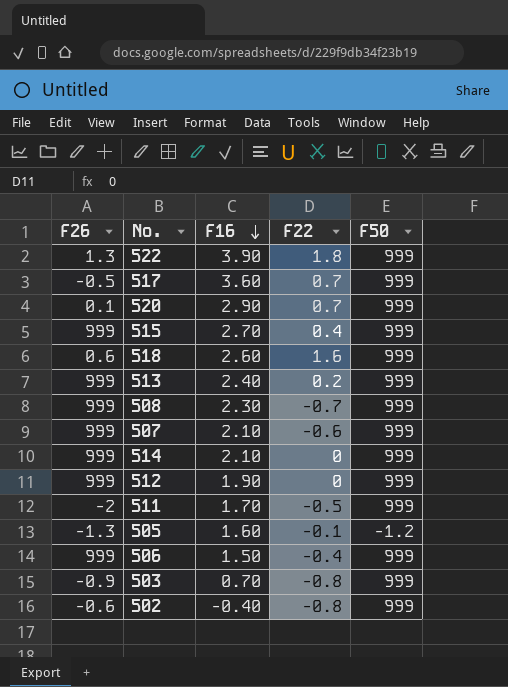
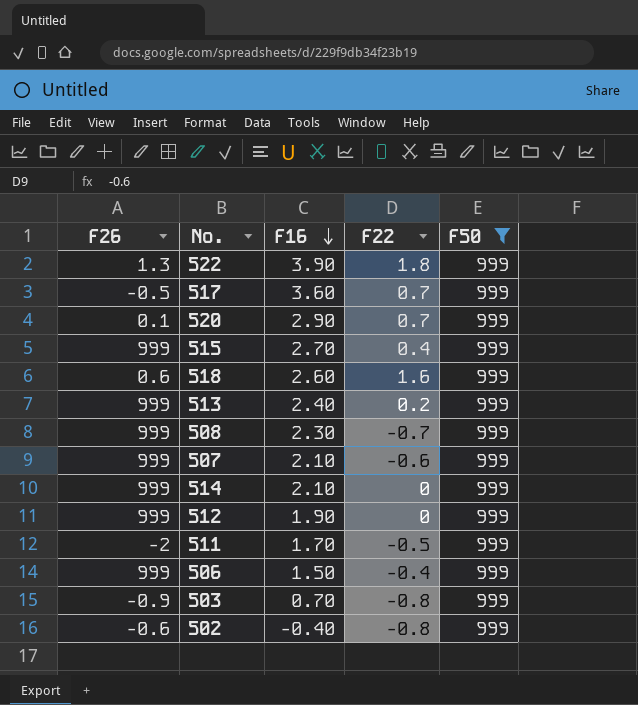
filter: none -> F50 = 999

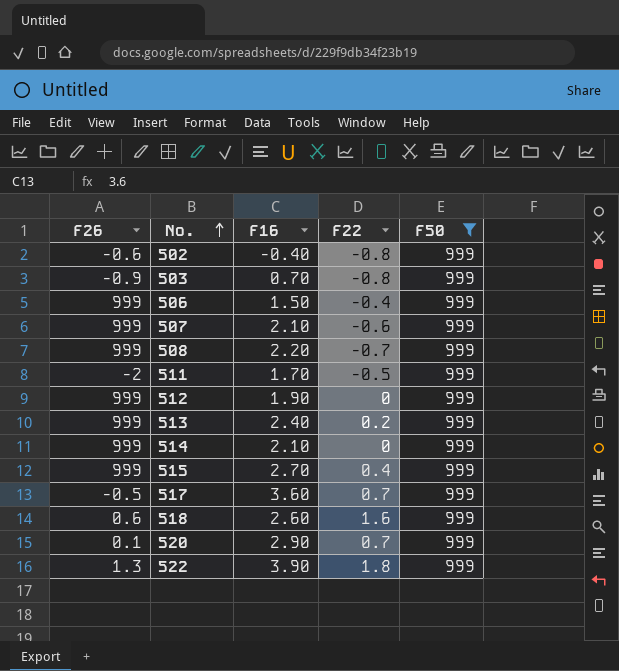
row order: F16 descending -> No. ascending
508 | F16: 2.30 -> 2.20

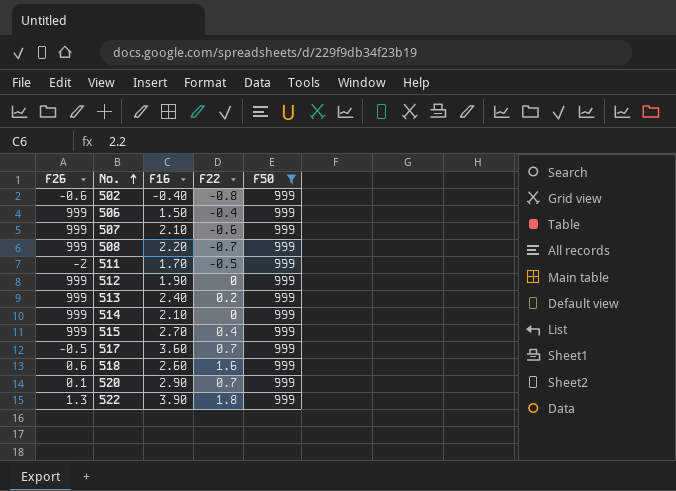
row 503: -0.9 | 0.70 | -0.8 | 999 -> none

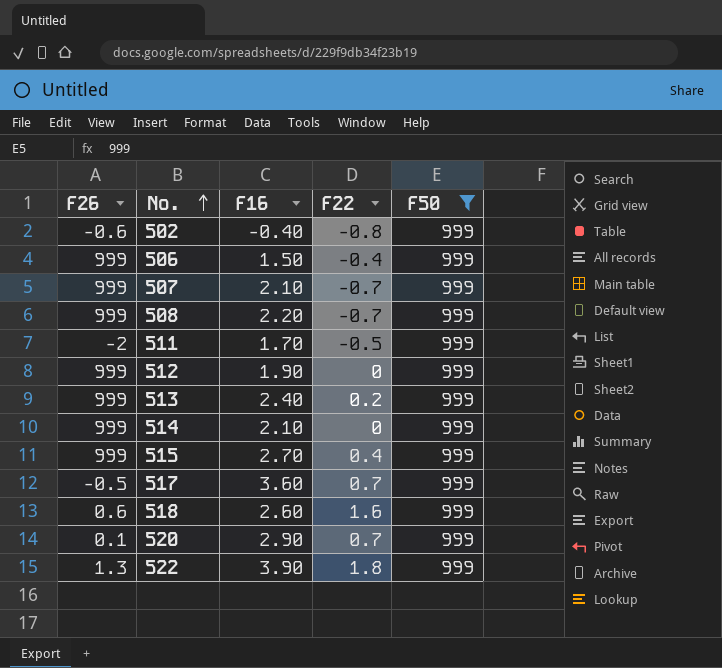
507 | F22: -0.6 -> -0.7

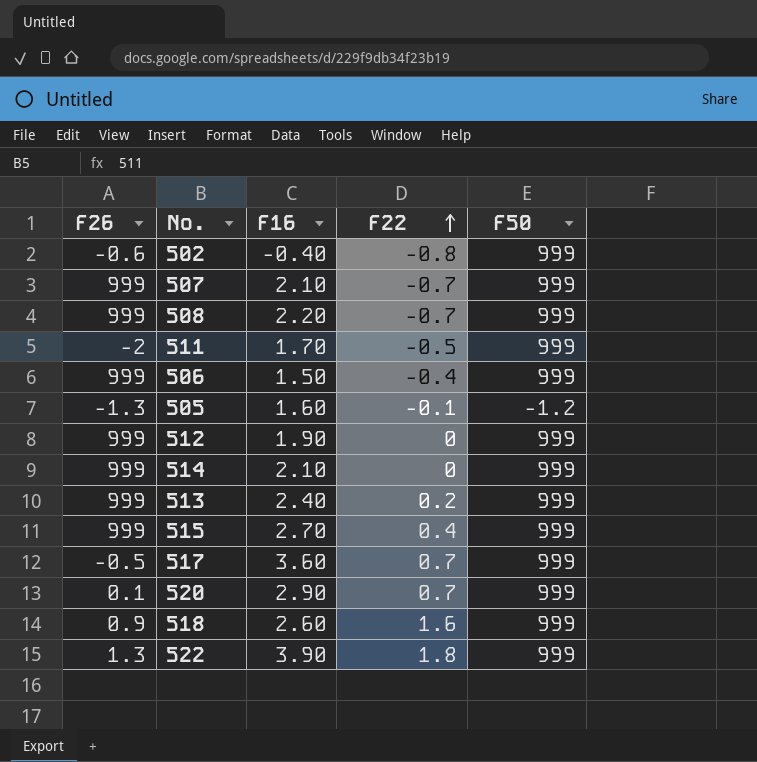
filter: F50 = 999 -> none
row order: No. ascending -> F22 ascending
518 | F26: 0.6 -> 0.9

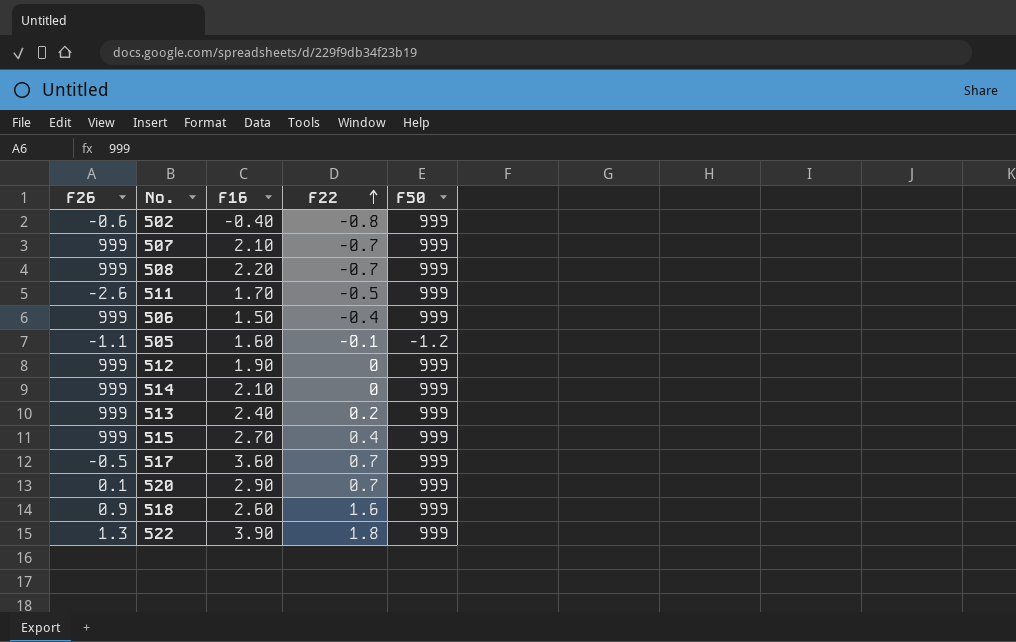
511 | F26: -2 -> -2.6
505 | F26: -1.3 -> -1.1

